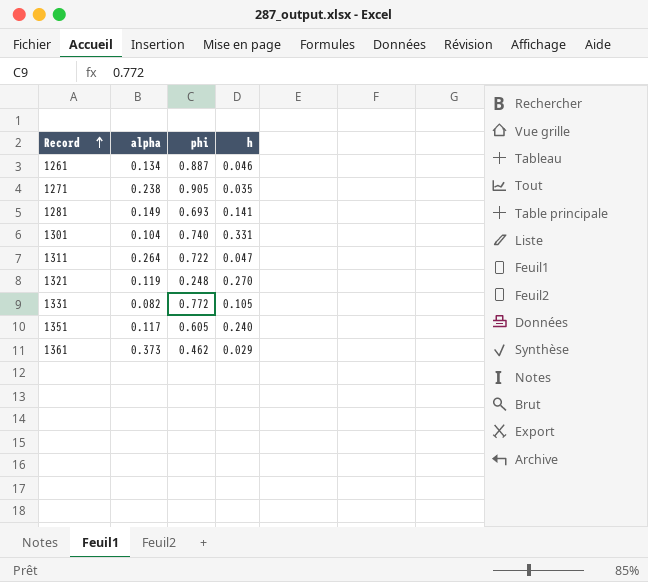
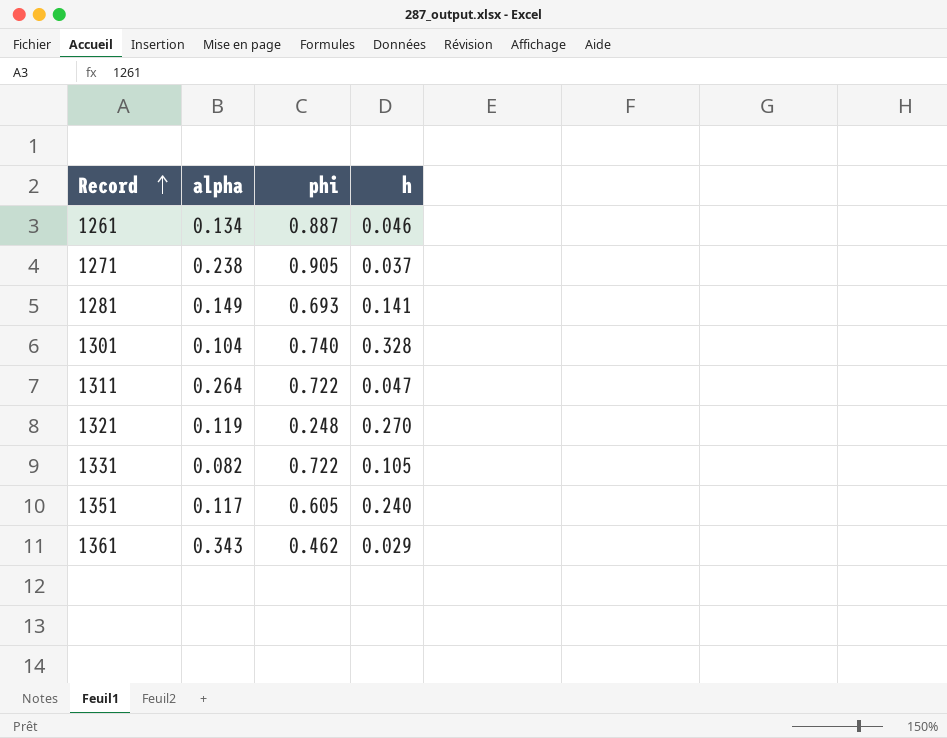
1271 | h: 0.035 -> 0.037
1301 | h: 0.331 -> 0.328
1331 | phi: 0.772 -> 0.722
1361 | alpha: 0.373 -> 0.343

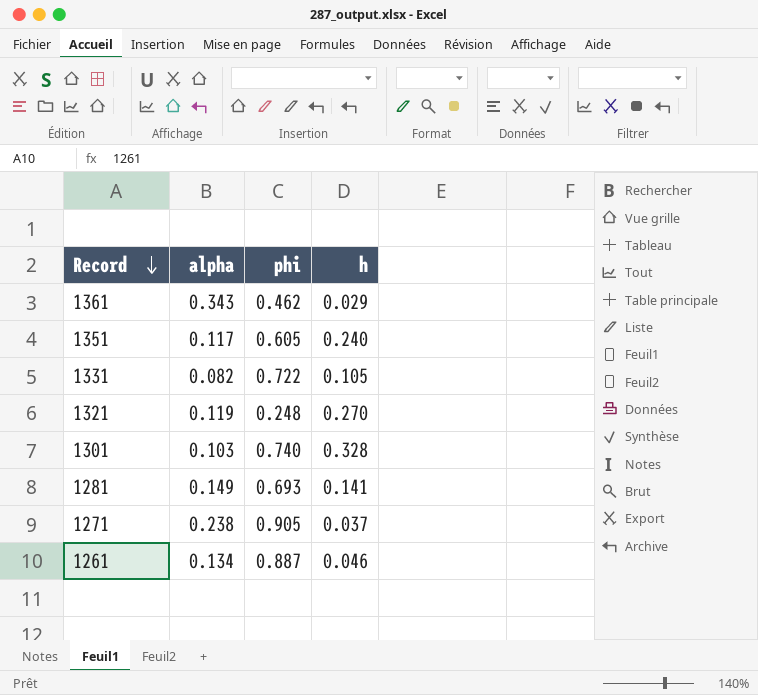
row order: Record ascending -> Record descending
row 1311: 0.264 | 0.722 | 0.047 -> none
1301 | alpha: 0.104 -> 0.103

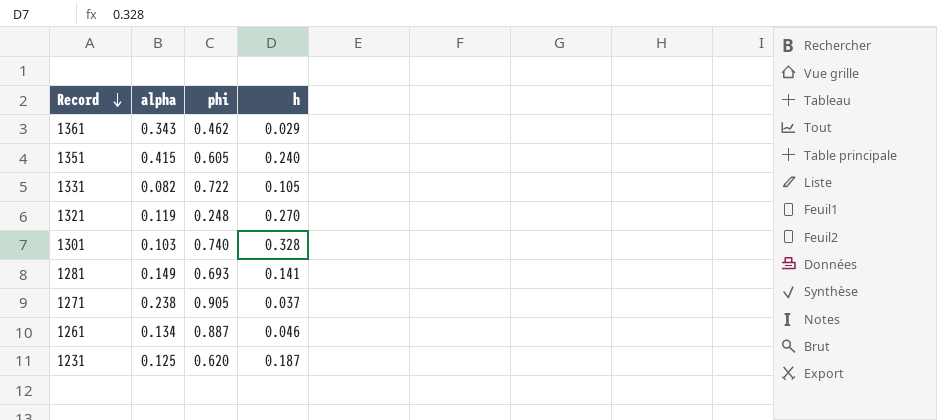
1351 | alpha: 0.117 -> 0.415
row 1231: none -> 0.125 | 0.620 | 0.187

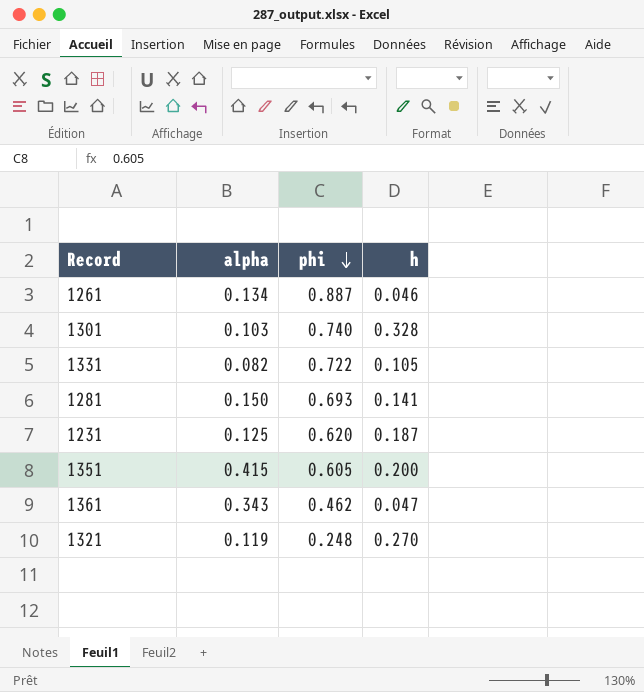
row order: Record descending -> phi descending
row 1271: 0.238 | 0.905 | 0.037 -> none
1281 | alpha: 0.149 -> 0.150
1351 | h: 0.240 -> 0.200
1361 | h: 0.029 -> 0.047

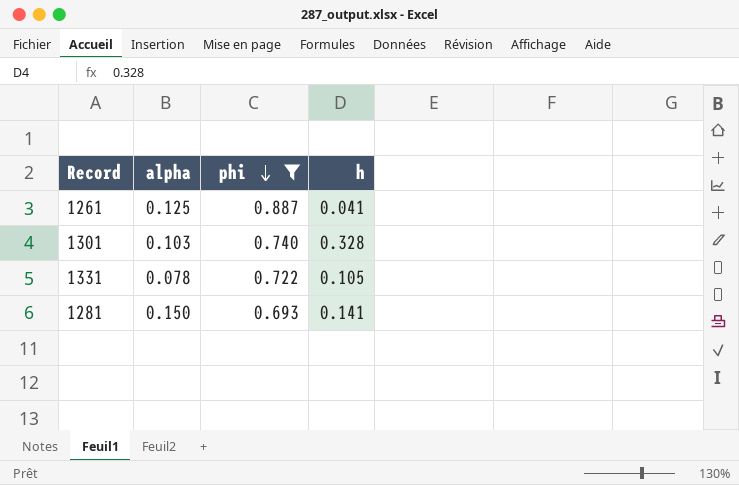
filter: none -> phi >= 0.693
1261 | alpha: 0.134 -> 0.125
1261 | h: 0.046 -> 0.041
1331 | alpha: 0.082 -> 0.078

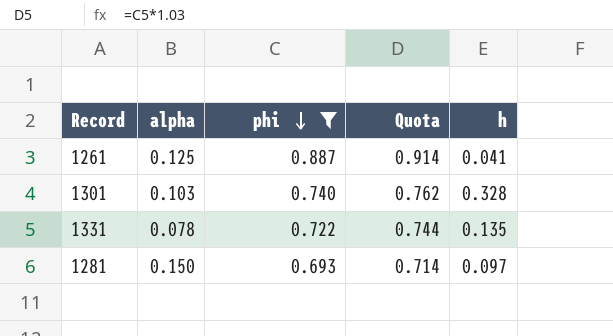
column Quota | formula: none -> [phi] * 1.03
1331 | h: 0.105 -> 0.135
1281 | h: 0.141 -> 0.097

